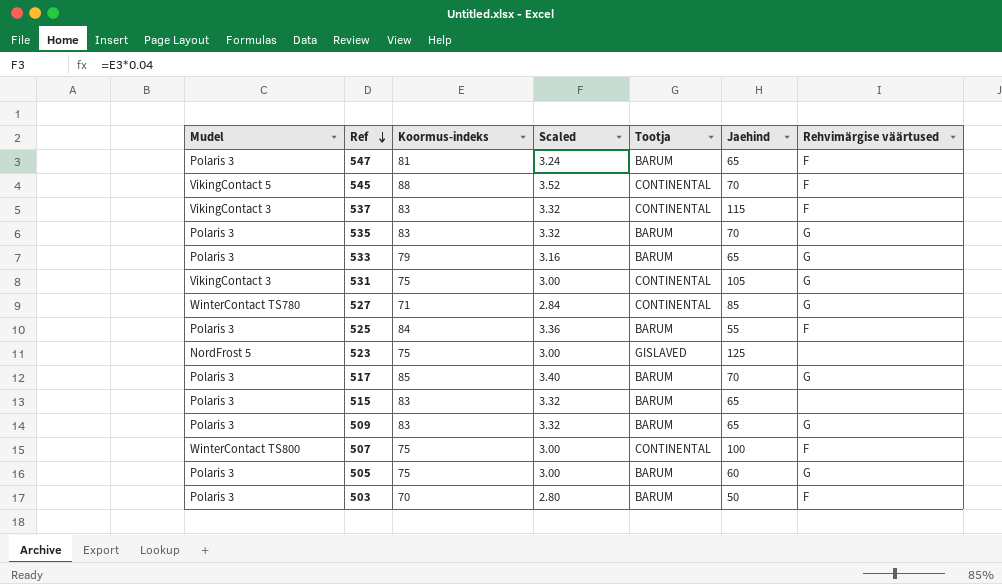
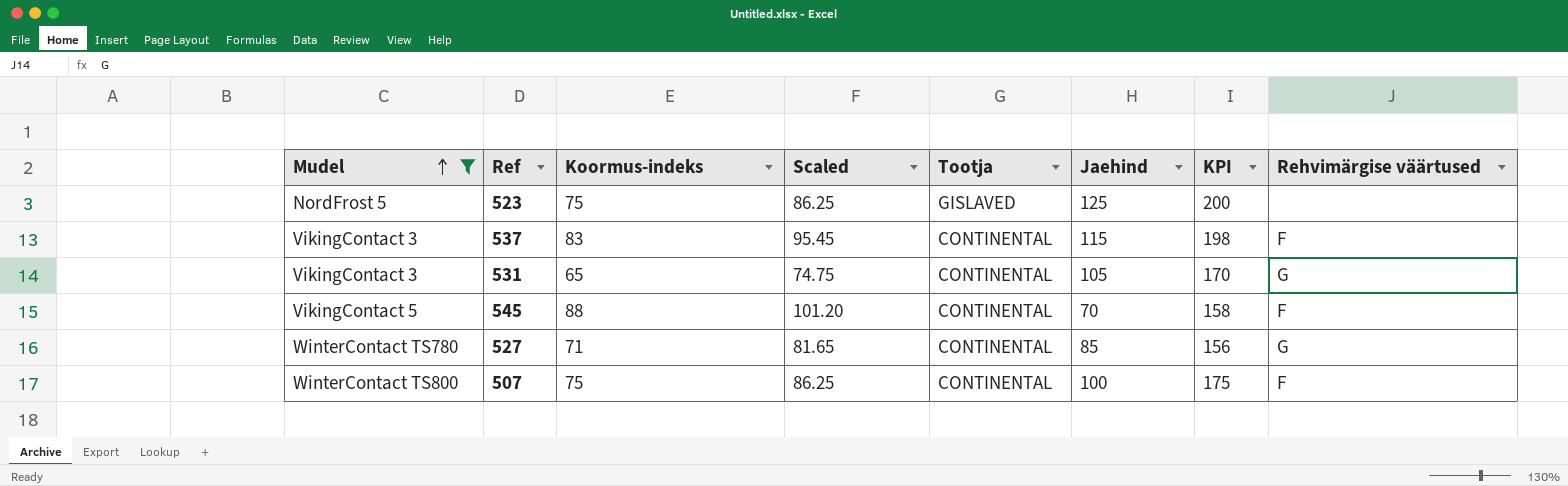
filter: none -> Mudel != Polaris 3
row order: Ref descending -> Mudel ascending
column Scaled | formula: [Koormus-indeks] * 0.04 -> [Koormus-indeks] * 1.15
column KPI | formula: none -> [Koormus-indeks] + [Jaehind]
531 | Koormus-indeks: 75 -> 65

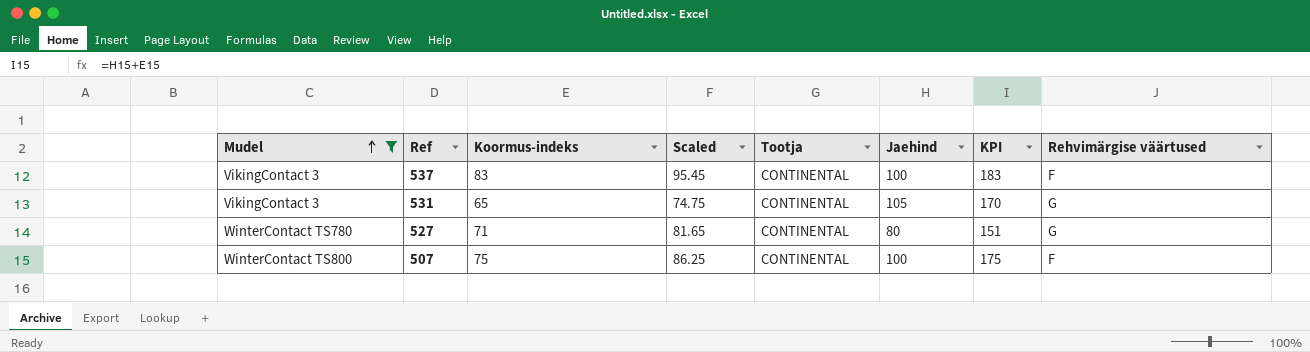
row 523: NordFrost 5 | 75 | 86.25 | GISLAVED | 125 | 200 | none -> none
row 545: VikingContact 5 | 88 | 101.20 | CONTINENTAL | 70 | 158 | F -> none
537 | Jaehind: 115 -> 100
537 | KPI: 198 -> 183
527 | Jaehind: 85 -> 80
527 | KPI: 156 -> 151

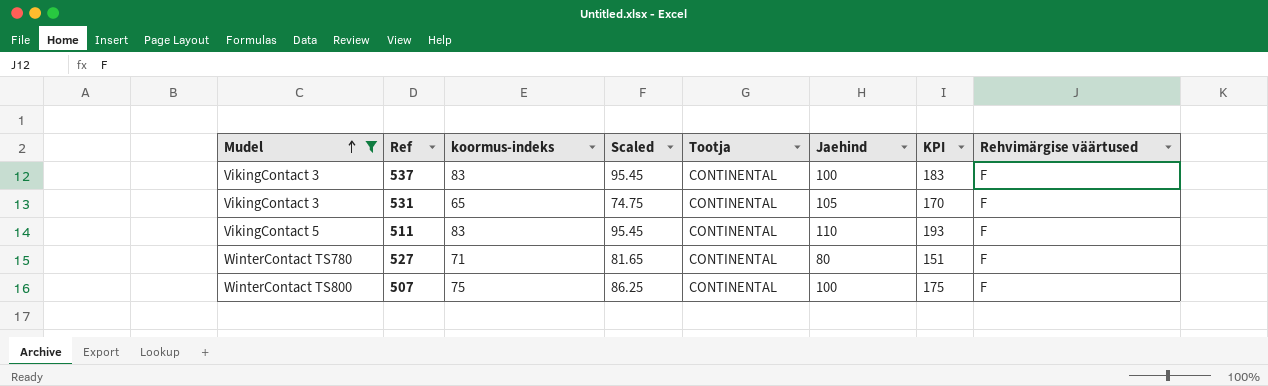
column name: Koormus-indeks -> koormus-indeks
531 | Rehvimärgise väärtused: G -> F
row 511: none -> VikingContact 5 | 83 | 95.45 | CONTINENTAL | 110 | 193 | F
527 | Rehvimärgise väärtused: G -> F

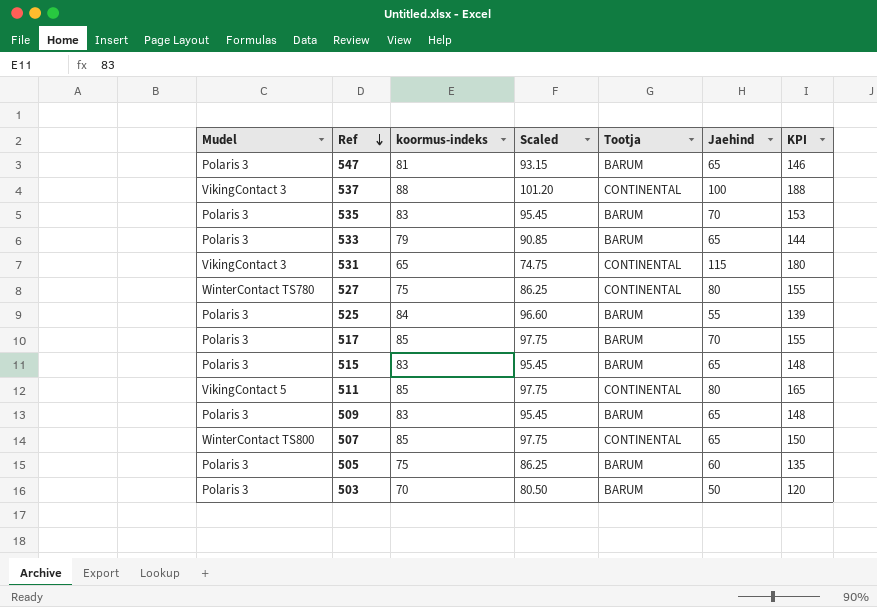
filter: Mudel != Polaris 3 -> none
row order: Mudel ascending -> Ref descending
column Rehvimärgise väärtused | position: 8 -> none
537 | koormus-indeks: 83 -> 88
537 | Scaled: 95.45 -> 101.20
537 | KPI: 183 -> 188
531 | Jaehind: 105 -> 115
531 | KPI: 170 -> 180
527 | koormus-indeks: 71 -> 75
527 | Scaled: 81.65 -> 86.25
527 | KPI: 151 -> 155
511 | koormus-indeks: 83 -> 85
511 | Scaled: 95.45 -> 97.75
511 | Jaehind: 110 -> 80
511 | KPI: 193 -> 165
507 | koormus-indeks: 75 -> 85
507 | Scaled: 86.25 -> 97.75
507 | Jaehind: 100 -> 65
507 | KPI: 175 -> 150

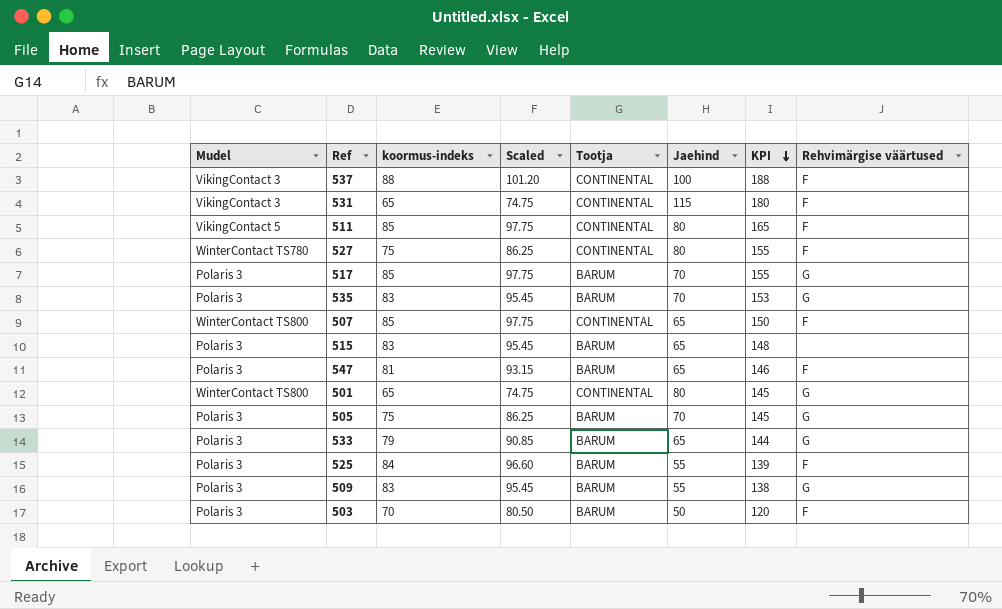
row order: Ref descending -> KPI descending
column Rehvimärgise väärtused | position: none -> 8
row 501: none -> WinterContact TS800 | 65 | 74.75 | CONTINENTAL | 80 | 145 | G
505 | Jaehind: 60 -> 70
505 | KPI: 135 -> 145
509 | Jaehind: 65 -> 55
509 | KPI: 148 -> 138

